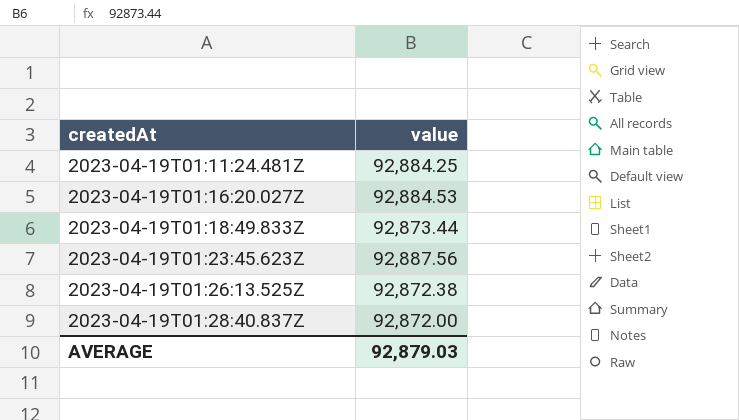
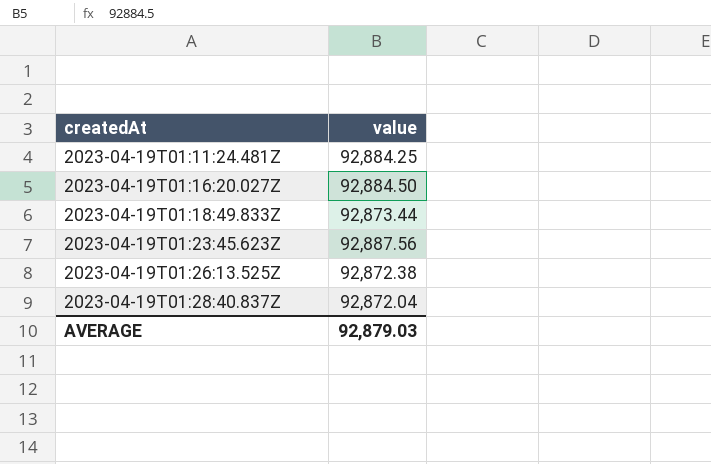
2023-04-19T01:16:20.027Z | value: 92,884.53 -> 92,884.50
2023-04-19T01:28:40.837Z | value: 92,872.00 -> 92,872.04

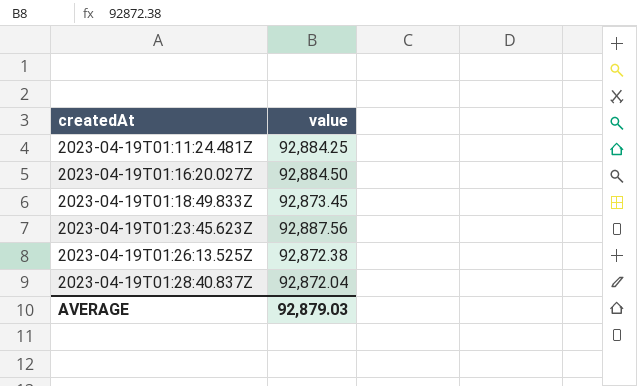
2023-04-19T01:18:49.833Z | value: 92,873.44 -> 92,873.45

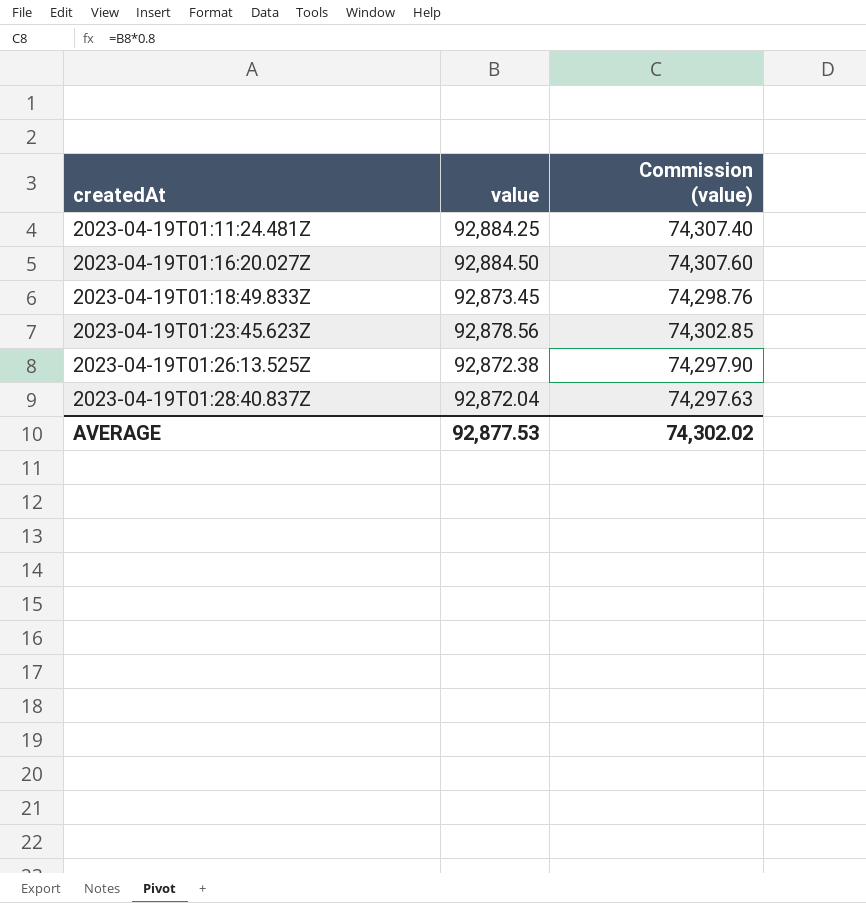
column Commission (value) | formula: none -> [value] * 0.8
2023-04-19T01:23:45.623Z | value: 92,887.56 -> 92,878.56
AVERAGE | value: 92,879.03 -> 92,877.53

